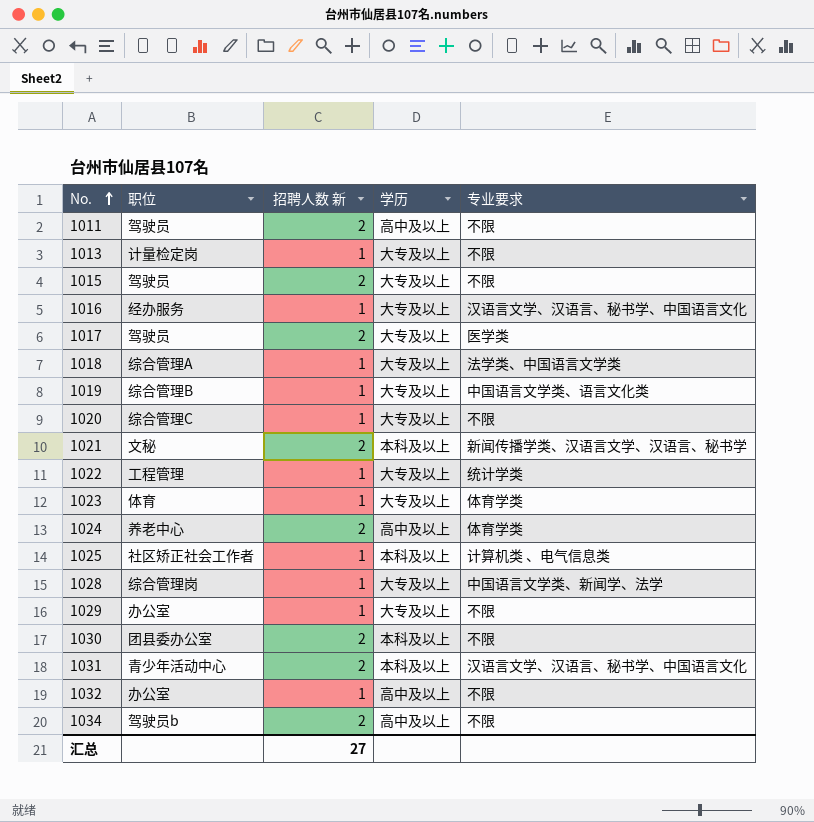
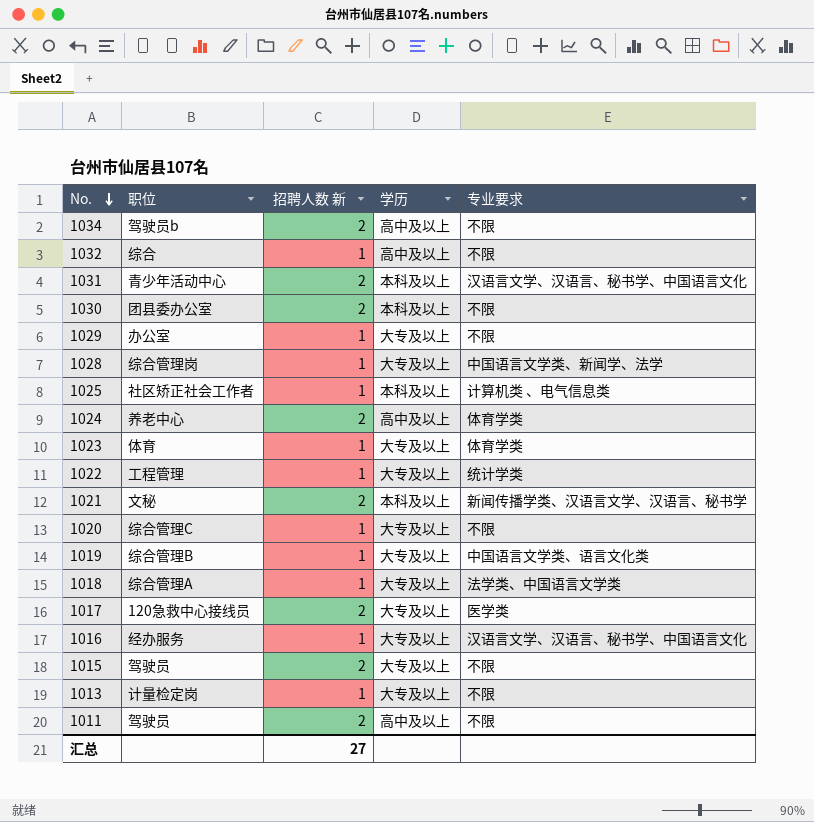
row order: No. ascending -> No. descending
1032 | 职位: 办公室 -> 综合
1017 | 职位: 驾驶员 -> 120急救中心接线员

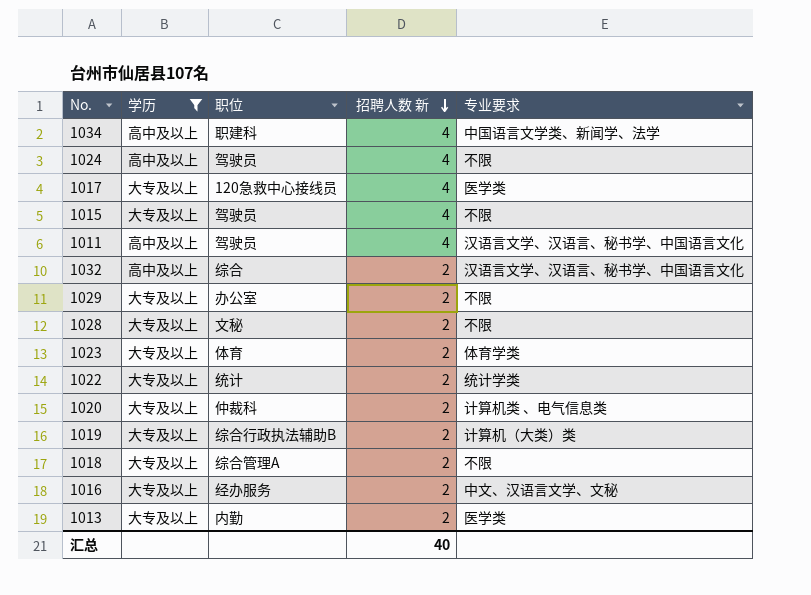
filter: none -> 学历 != 本科及以上
row order: No. descending -> 招聘人数 新 descending
column 学历 | position: 4 -> 2
1034 | 职位: 驾驶员b -> 职建科
1034 | 招聘人数 新: 2 -> 4
1034 | 专业要求: 不限 -> 中国语言文学类、新闻学、法学
1024 | 职位: 养老中心 -> 驾驶员
1024 | 招聘人数 新: 2 -> 4
1024 | 专业要求: 体育学类 -> 不限
1017 | 招聘人数 新: 2 -> 4
1015 | 招聘人数 新: 2 -> 4
1011 | 招聘人数 新: 2 -> 4
1011 | 专业要求: 不限 -> 汉语言文学、汉语言、秘书学、中国语言文化
1032 | 招聘人数 新: 1 -> 2
1032 | 专业要求: 不限 -> 汉语言文学、汉语言、秘书学、中国语言文化
1029 | 招聘人数 新: 1 -> 2
1028 | 职位: 综合管理岗 -> 文秘
1028 | 招聘人数 新: 1 -> 2
1028 | 专业要求: 中国语言文学类、新闻学、法学 -> 不限
1023 | 招聘人数 新: 1 -> 2
1022 | 职位: 工程管理 -> 统计
1022 | 招聘人数 新: 1 -> 2
1020 | 职位: 综合管理C -> 仲裁科
1020 | 招聘人数 新: 1 -> 2
1020 | 专业要求: 不限 -> 计算机类 、电气信息类
1019 | 职位: 综合管理B -> 综合行政执法辅助B
1019 | 招聘人数 新: 1 -> 2
1019 | 专业要求: 中国语言文学类、语言文化类 -> 计算机（大类）类
1018 | 招聘人数 新: 1 -> 2
1018 | 专业要求: 法学类、中国语言文学类 -> 不限
1016 | 招聘人数 新: 1 -> 2
1016 | 专业要求: 汉语言文学、汉语言、秘书学、中国语言文化 -> 中文、汉语言文学、文秘
1013 | 职位: 计量检定岗 -> 内勤
1013 | 招聘人数 新: 1 -> 2
1013 | 专业要求: 不限 -> 医学类
汇总 | 招聘人数 新: 27 -> 40

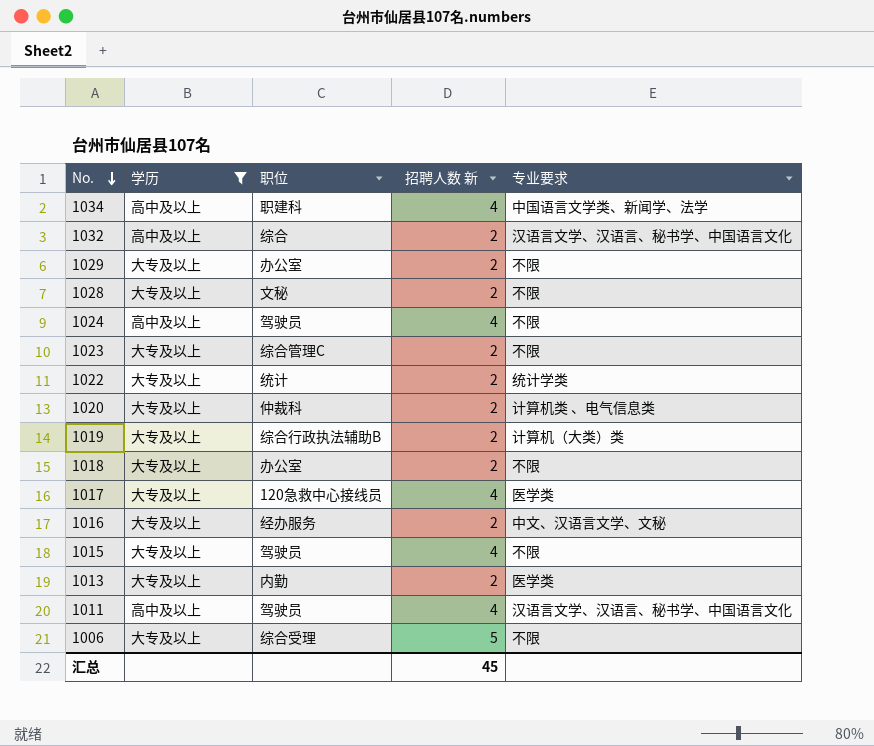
row order: 招聘人数 新 descending -> No. descending
1023 | 职位: 体育 -> 综合管理C
1023 | 专业要求: 体育学类 -> 不限
1018 | 职位: 综合管理A -> 办公室
row 1006: none -> 大专及以上 | 综合受理 | 5 | 不限
汇总 | 招聘人数 新: 40 -> 45

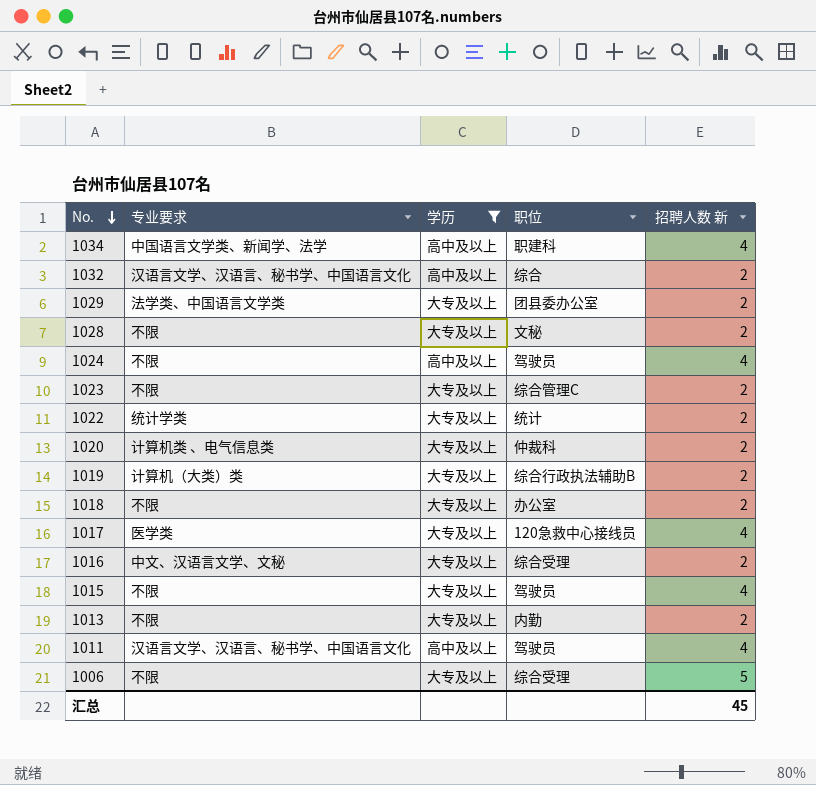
column 专业要求 | position: 5 -> 2
1029 | 专业要求: 不限 -> 法学类、中国语言文学类
1029 | 职位: 办公室 -> 团县委办公室
1016 | 职位: 经办服务 -> 综合受理
1013 | 专业要求: 医学类 -> 不限

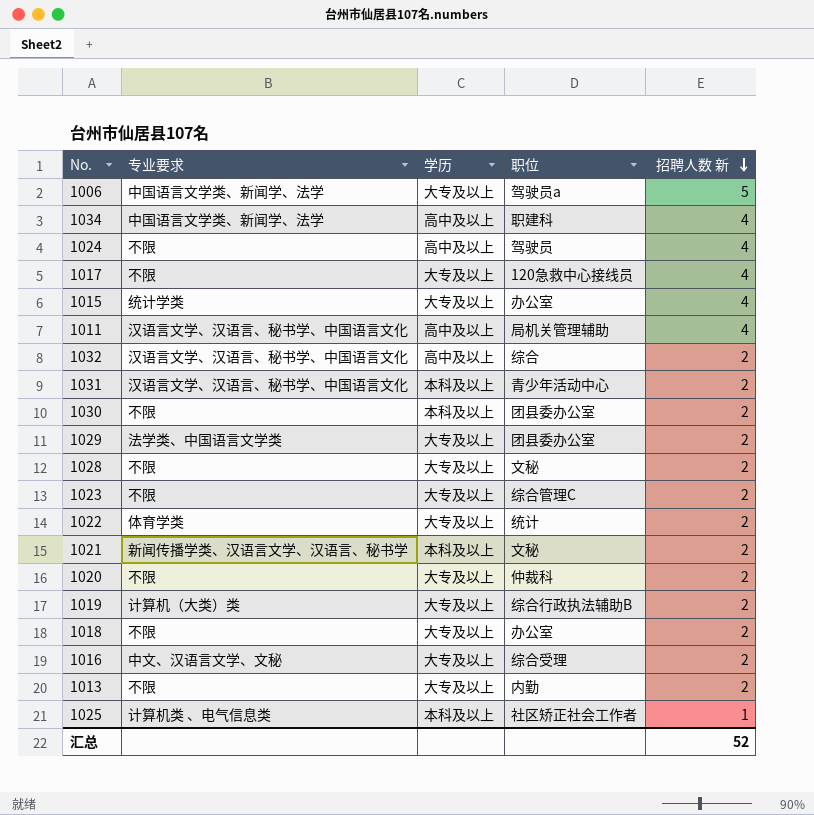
filter: 学历 != 本科及以上 -> none
row order: No. descending -> 招聘人数 新 descending
1006 | 专业要求: 不限 -> 中国语言文学类、新闻学、法学
1006 | 职位: 综合受理 -> 驾驶员a
1017 | 专业要求: 医学类 -> 不限
1015 | 专业要求: 不限 -> 统计学类
1015 | 职位: 驾驶员 -> 办公室
1011 | 职位: 驾驶员 -> 局机关管理辅助
1022 | 专业要求: 统计学类 -> 体育学类
1020 | 专业要求: 计算机类 、电气信息类 -> 不限
汇总 | 招聘人数 新: 45 -> 52

